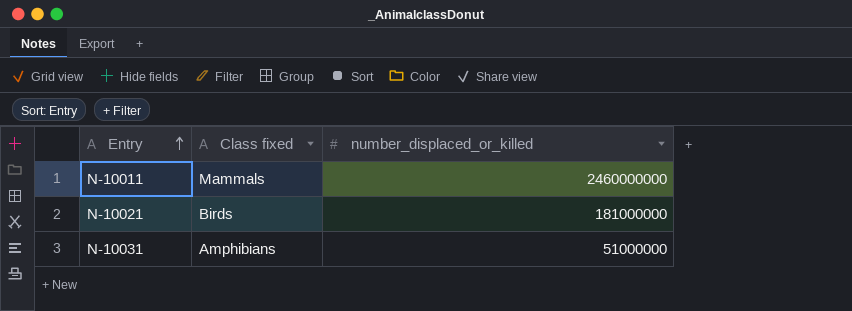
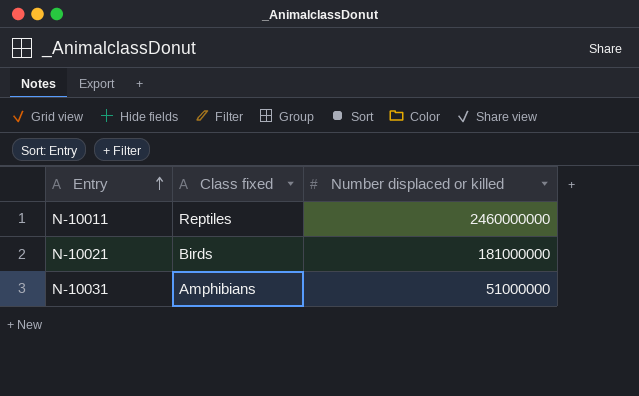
column name: number_displaced_or_killed -> Number displaced or killed
N-10011 | Class fixed: Mammals -> Reptiles

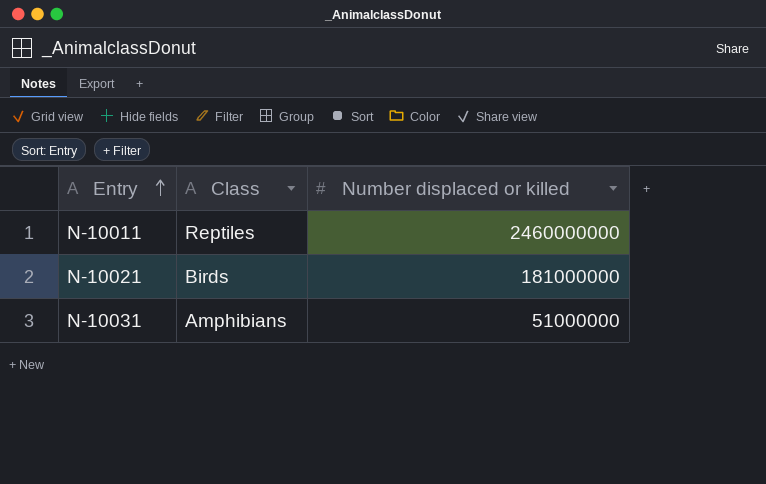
column name: Class fixed -> Class

